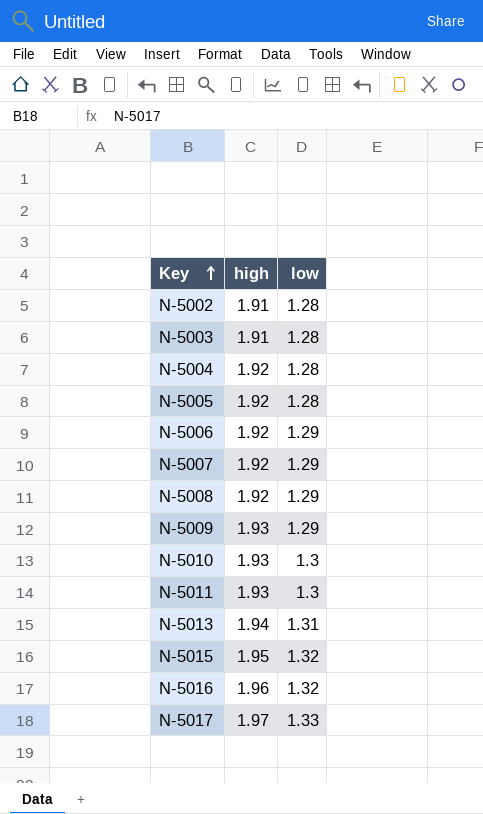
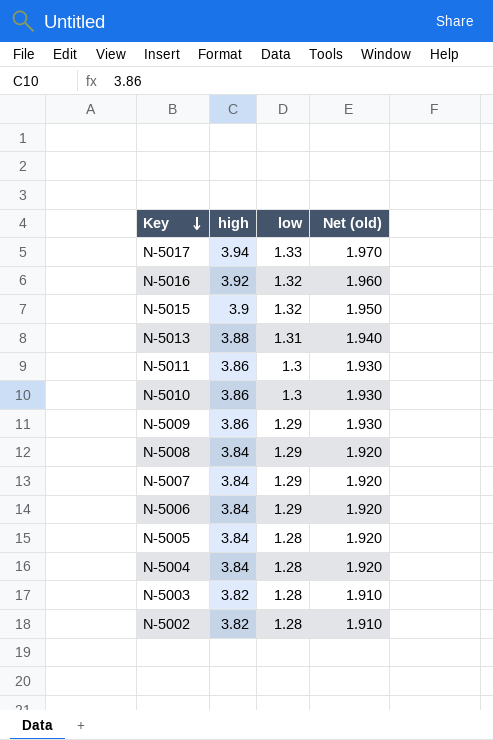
row order: Key ascending -> Key descending
column Net (old) | formula: none -> [high] * 0.5
N-5017 | high: 1.97 -> 3.94
N-5016 | high: 1.96 -> 3.92
N-5015 | high: 1.95 -> 3.9
N-5013 | high: 1.94 -> 3.88
N-5011 | high: 1.93 -> 3.86
N-5010 | high: 1.93 -> 3.86
N-5009 | high: 1.93 -> 3.86
N-5008 | high: 1.92 -> 3.84
N-5007 | high: 1.92 -> 3.84
N-5006 | high: 1.92 -> 3.84
N-5005 | high: 1.92 -> 3.84
N-5004 | high: 1.92 -> 3.84
N-5003 | high: 1.91 -> 3.82
N-5002 | high: 1.91 -> 3.82

